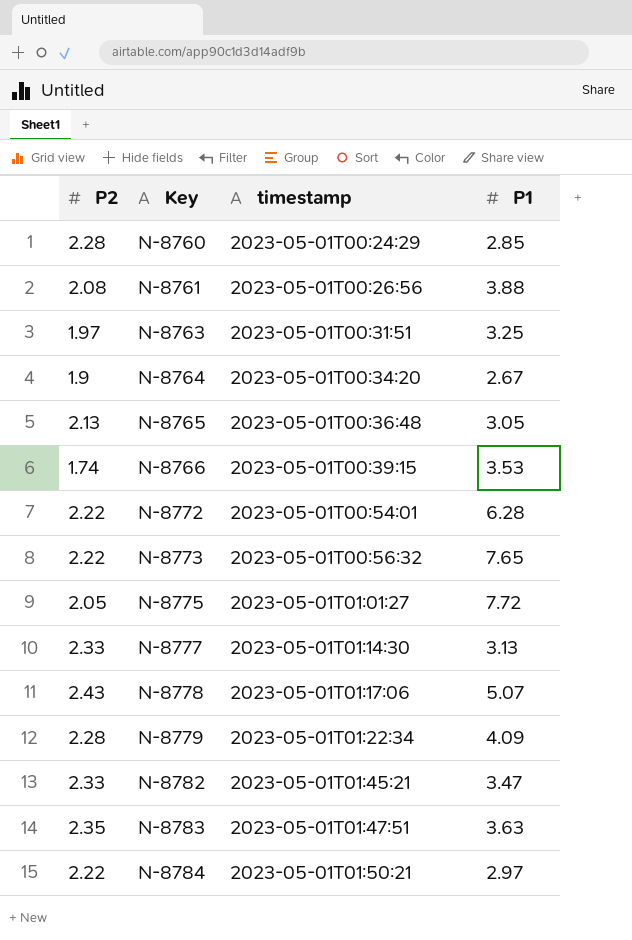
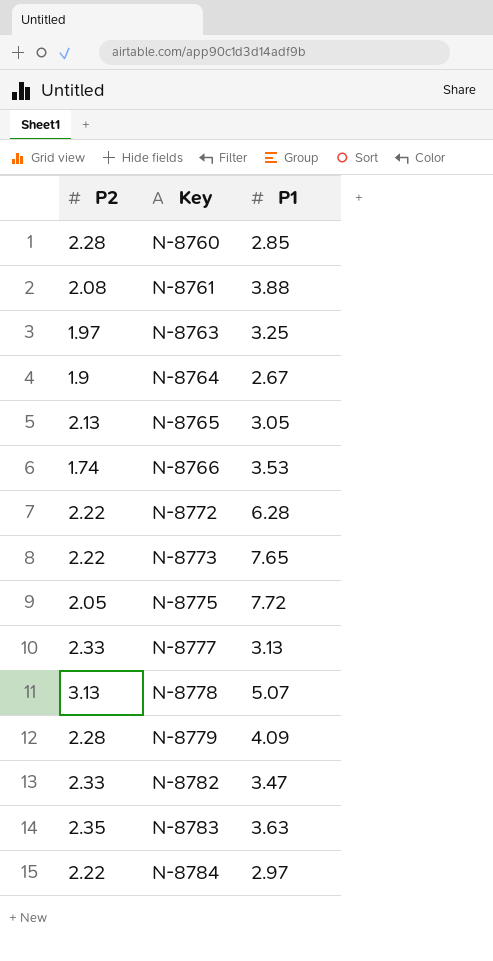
column timestamp | position: 3 -> none
N-8778 | P2: 2.43 -> 3.13

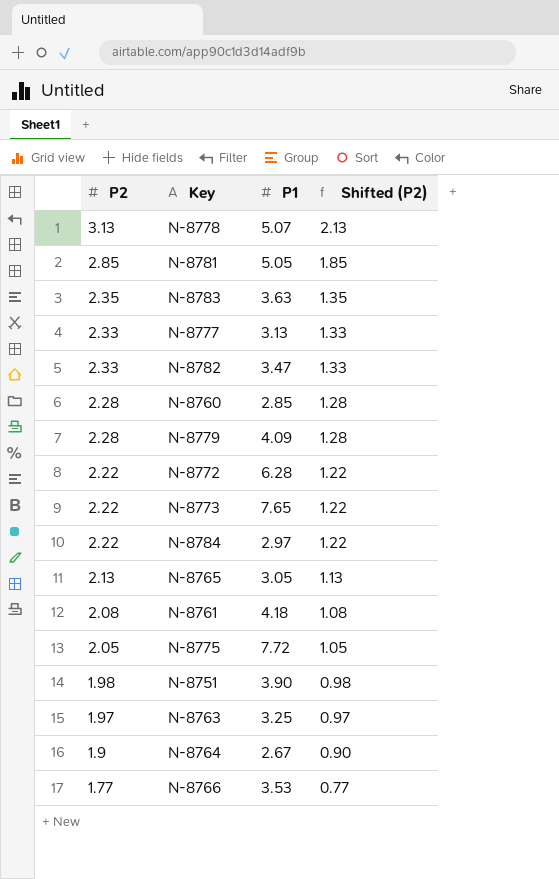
row order: Key ascending -> P2 descending
column Shifted (P2) | formula: none -> [P2] - 1
row N-8781: none -> 2.85 | 5.05 | 1.85
N-8761 | P1: 3.88 -> 4.18
row N-8751: none -> 1.98 | 3.90 | 0.98
N-8766 | P2: 1.74 -> 1.77

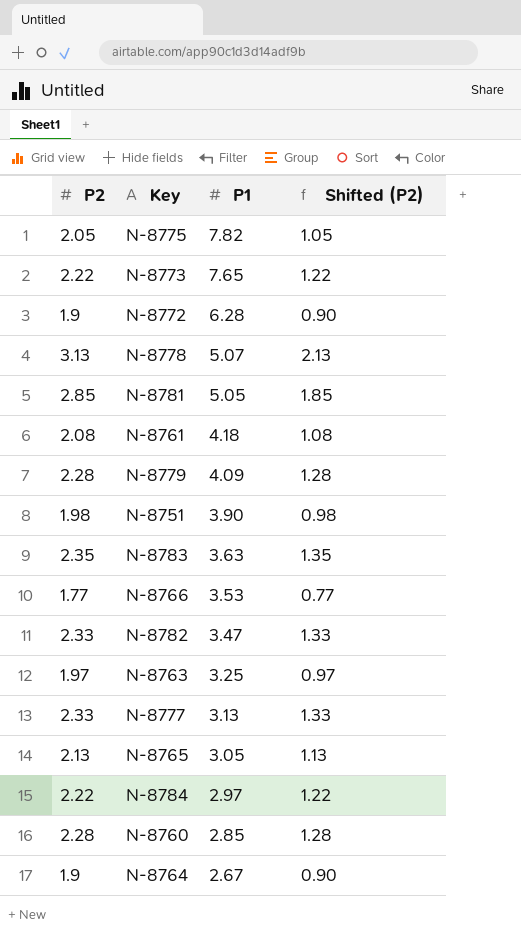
row order: P2 descending -> P1 descending
N-8775 | P1: 7.72 -> 7.82
N-8772 | P2: 2.22 -> 1.9
N-8772 | Shifted (P2): 1.22 -> 0.90

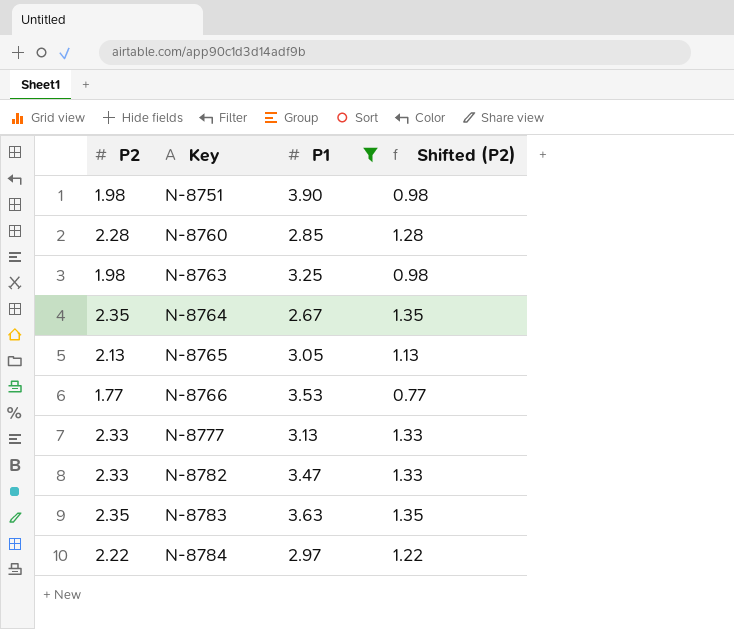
filter: none -> P1 <= 3.90
row order: P1 descending -> Key ascending
N-8763 | P2: 1.97 -> 1.98
N-8763 | Shifted (P2): 0.97 -> 0.98
N-8764 | P2: 1.9 -> 2.35
N-8764 | Shifted (P2): 0.90 -> 1.35

